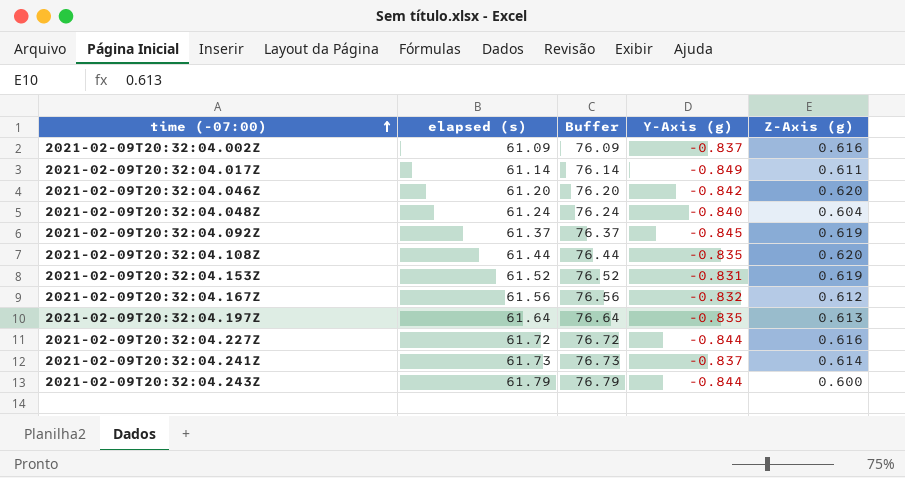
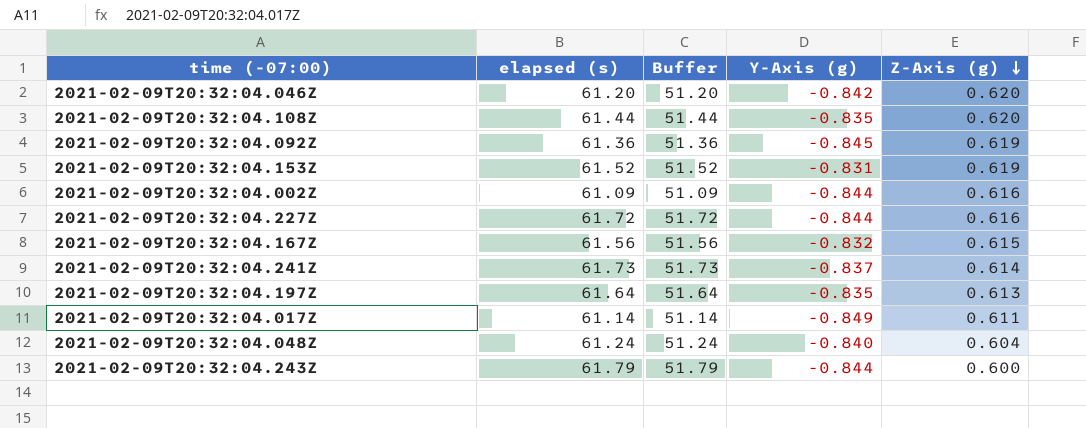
row order: time (-07:00) ascending -> Z-Axis (g) descending
column Buffer | formula: [elapsed (s)] + 15 -> [elapsed (s)] - 10
2021-02-09T20:32:04.092Z | elapsed (s): 61.37 -> 61.36
2021-02-09T20:32:04.002Z | Y-Axis (g): -0.837 -> -0.844
2021-02-09T20:32:04.167Z | Z-Axis (g): 0.612 -> 0.615

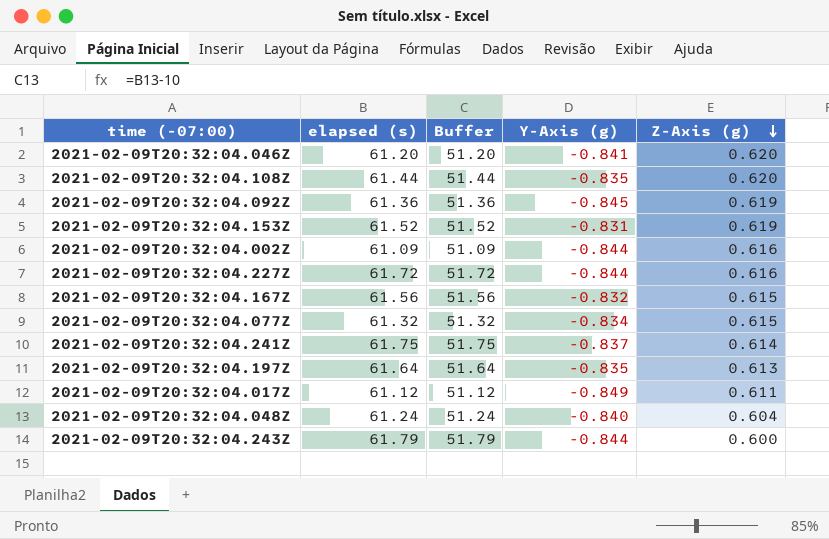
2021-02-09T20:32:04.046Z | Y-Axis (g): -0.842 -> -0.841
row 2021-02-09T20:32:04.077Z: none -> 61.32 | 51.32 | -0.834 | 0.615
2021-02-09T20:32:04.241Z | elapsed (s): 61.73 -> 61.75
2021-02-09T20:32:04.241Z | Buffer: 51.73 -> 51.75
2021-02-09T20:32:04.017Z | elapsed (s): 61.14 -> 61.12
2021-02-09T20:32:04.017Z | Buffer: 51.14 -> 51.12

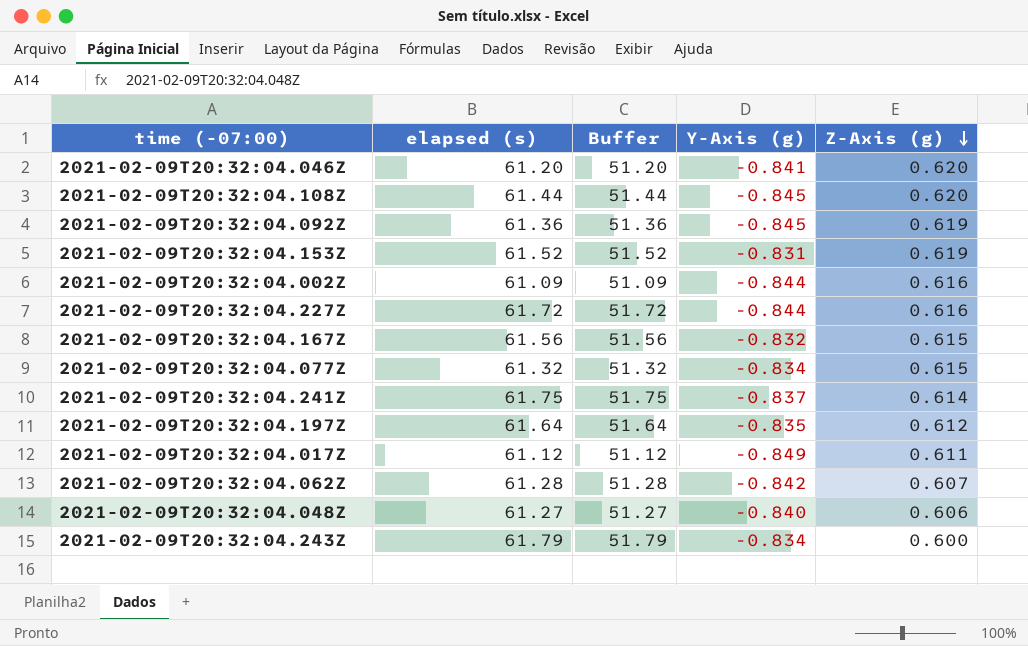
2021-02-09T20:32:04.108Z | Y-Axis (g): -0.835 -> -0.845
2021-02-09T20:32:04.197Z | Z-Axis (g): 0.613 -> 0.612
row 2021-02-09T20:32:04.062Z: none -> 61.28 | 51.28 | -0.842 | 0.607
2021-02-09T20:32:04.048Z | elapsed (s): 61.24 -> 61.27
2021-02-09T20:32:04.048Z | Buffer: 51.24 -> 51.27
2021-02-09T20:32:04.048Z | Z-Axis (g): 0.604 -> 0.606
2021-02-09T20:32:04.243Z | Y-Axis (g): -0.844 -> -0.834

